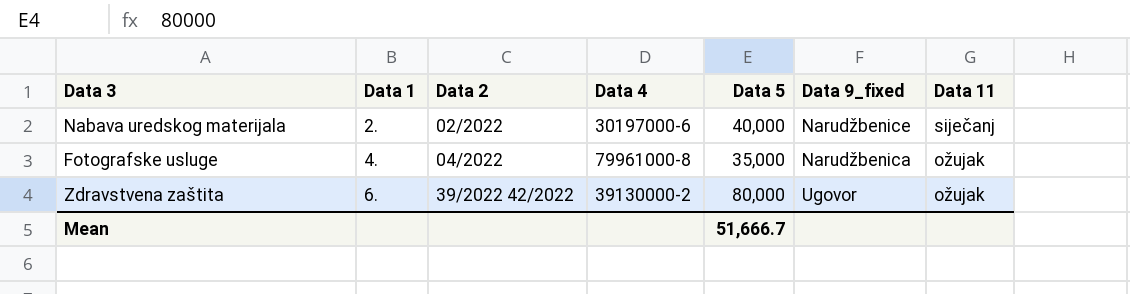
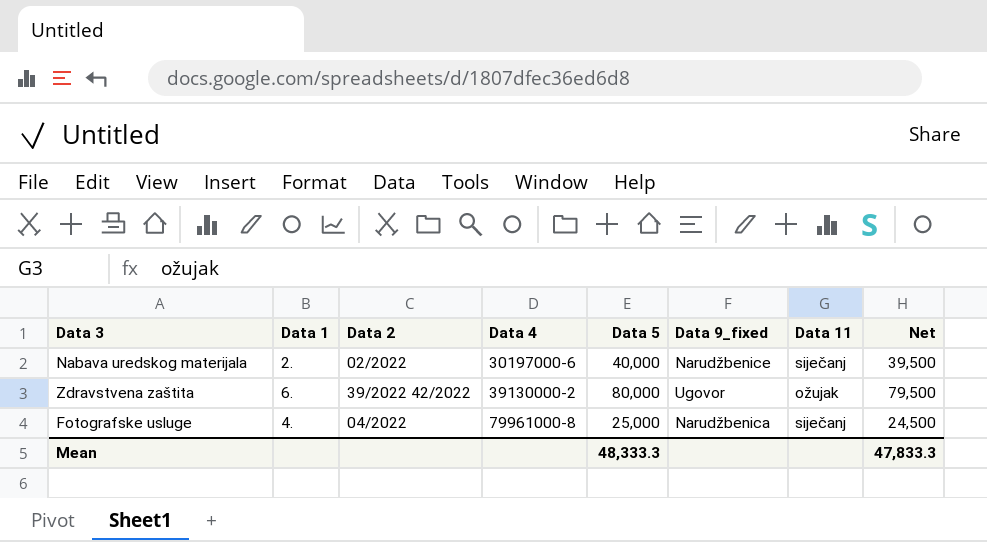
row order: Data 1 ascending -> Data 4 ascending
column Net | formula: none -> [Data 5] - 500
Fotografske usluge | Data 5: 35,000 -> 25,000
Fotografske usluge | Data 11: ožujak -> siječanj
Mean | Data 5: 51,666.7 -> 48,333.3

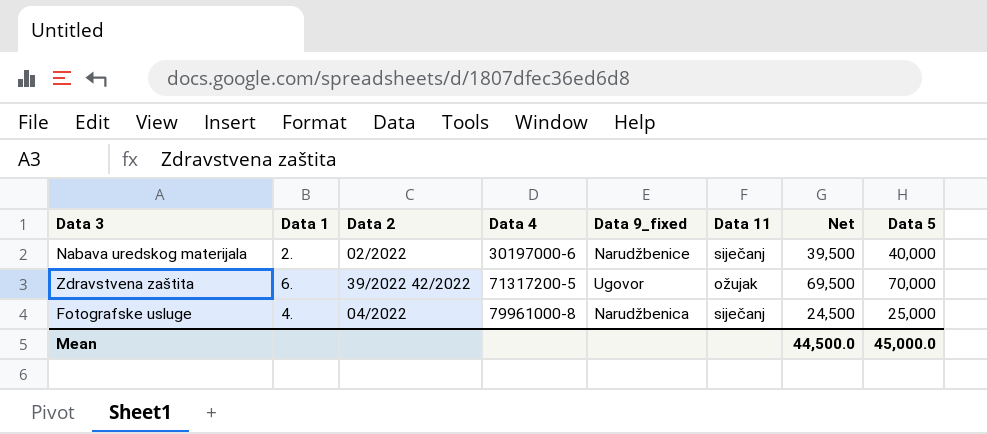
column Data 5 | position: 5 -> 8
Zdravstvena zaštita | Data 4: 39130000-2 -> 71317200-5
Zdravstvena zaštita | Net: 79,500 -> 69,500
Zdravstvena zaštita | Data 5: 80,000 -> 70,000
Mean | Net: 47,833.3 -> 44,500.0
Mean | Data 5: 48,333.3 -> 45,000.0

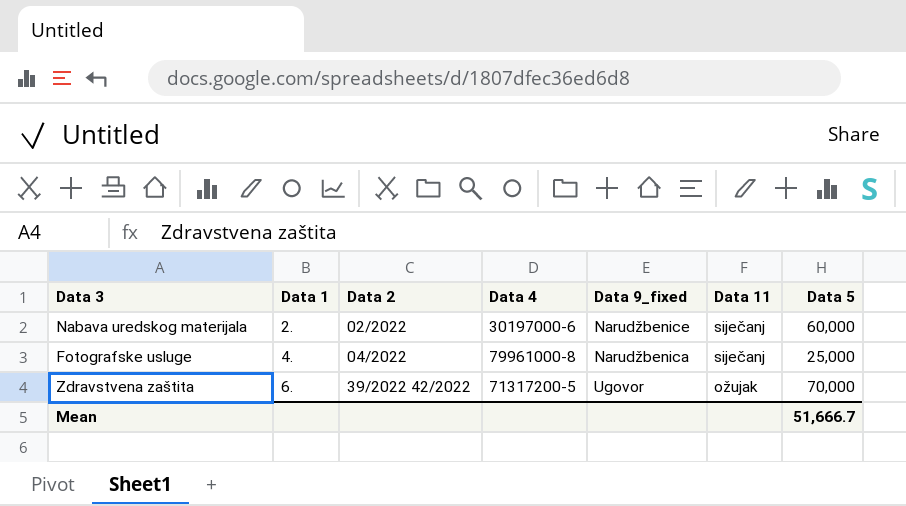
row order: Data 4 ascending -> Data 1 ascending
column Net | formula: [Data 5] - 500 -> none
Nabava uredskog materijala | Data 5: 40,000 -> 60,000
Mean | Data 5: 45,000.0 -> 51,666.7

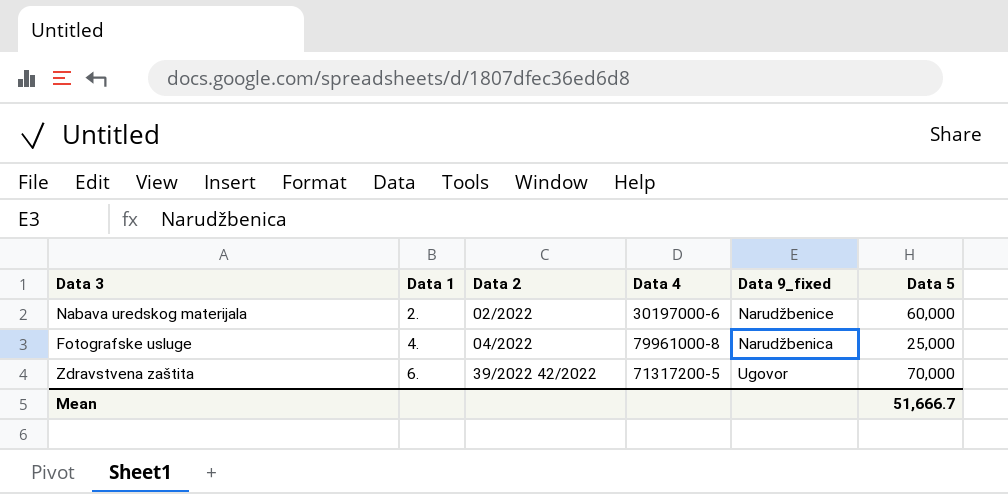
column Data 11 | position: 6 -> none

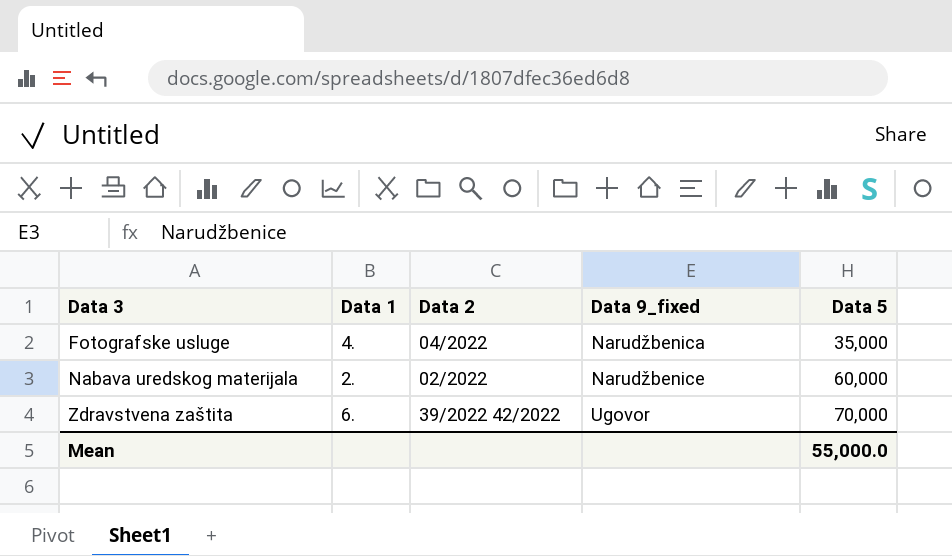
row order: Data 1 ascending -> Data 3 ascending
column Data 4 | position: 4 -> none
Fotografske usluge | Data 5: 25,000 -> 35,000
Mean | Data 5: 51,666.7 -> 55,000.0

